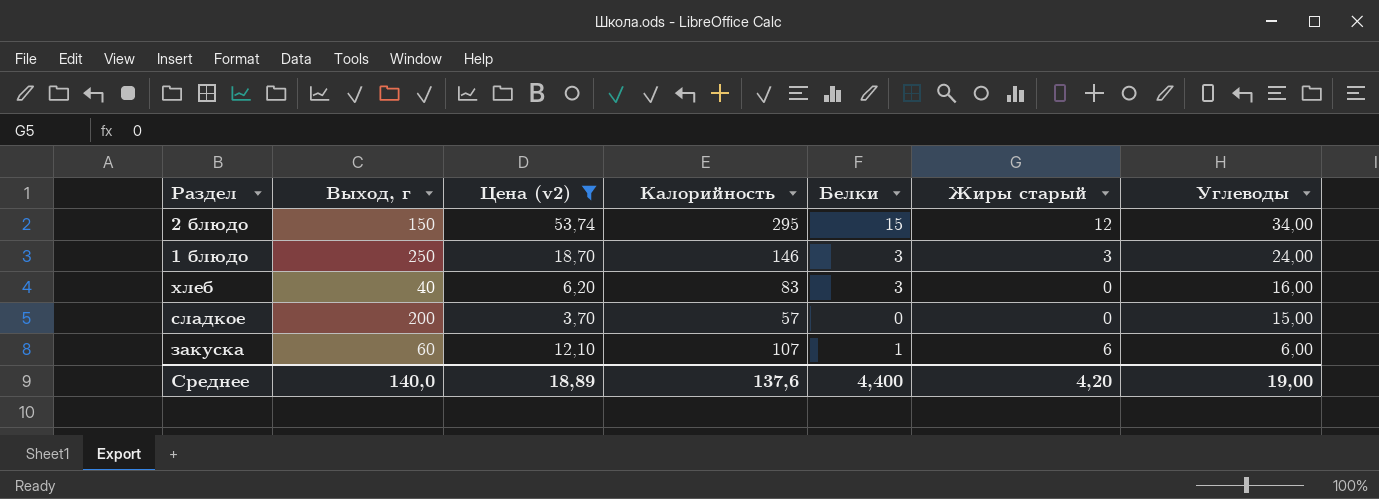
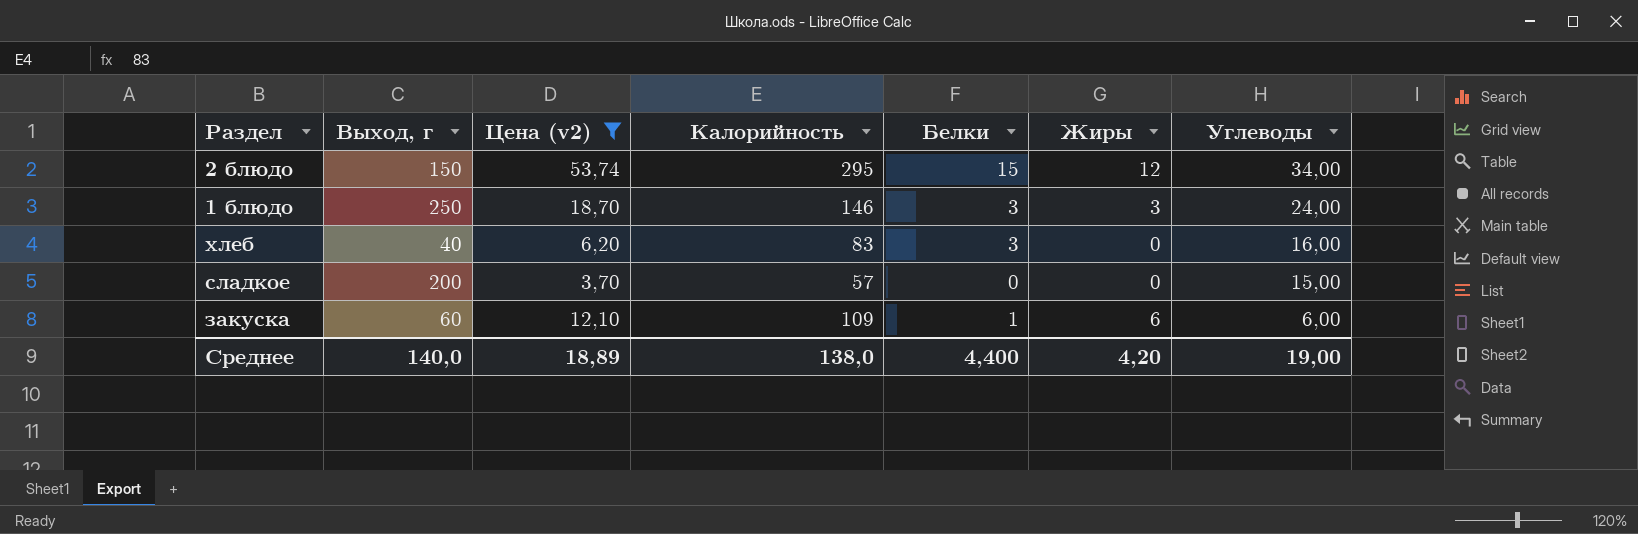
column name: Жиры старый -> Жиры
закуска | Калорийность: 107 -> 109
Среднее | Калорийность: 137,6 -> 138,0

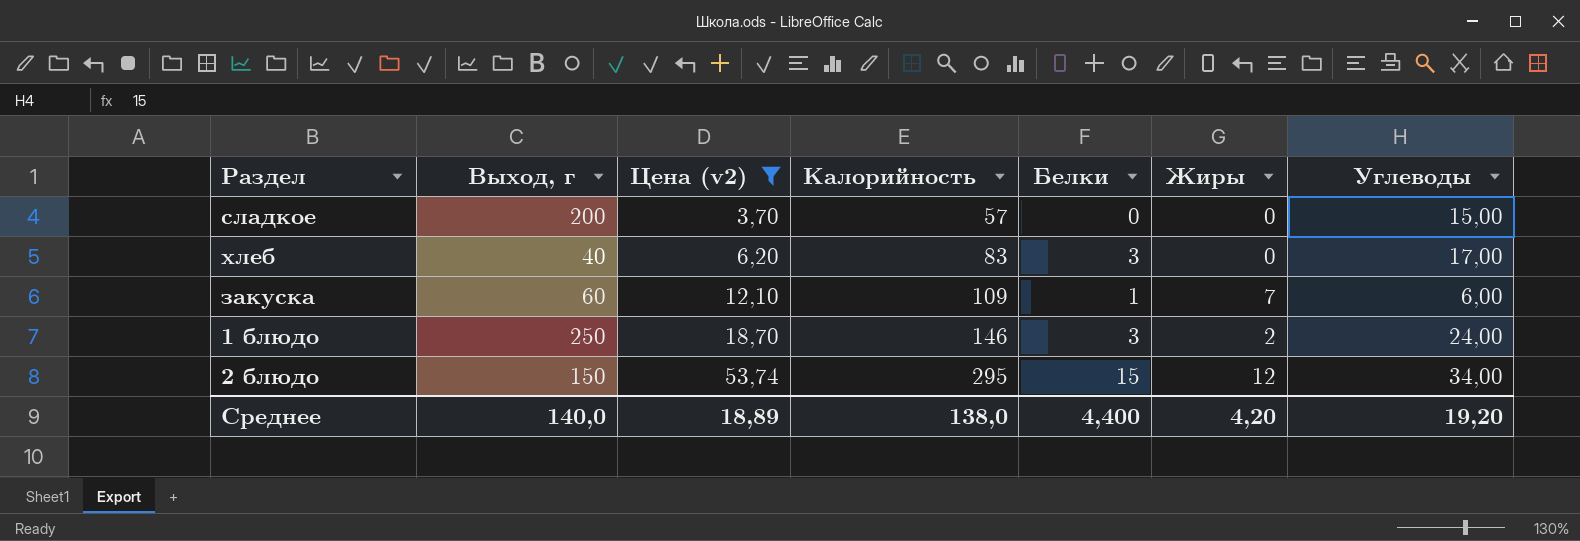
row order: Углеводы descending -> Цена (v2) ascending
хлеб | Углеводы: 16,00 -> 17,00
закуска | Жиры: 6 -> 7
1 блюдо | Жиры: 3 -> 2
Среднее | Углеводы: 19,00 -> 19,20

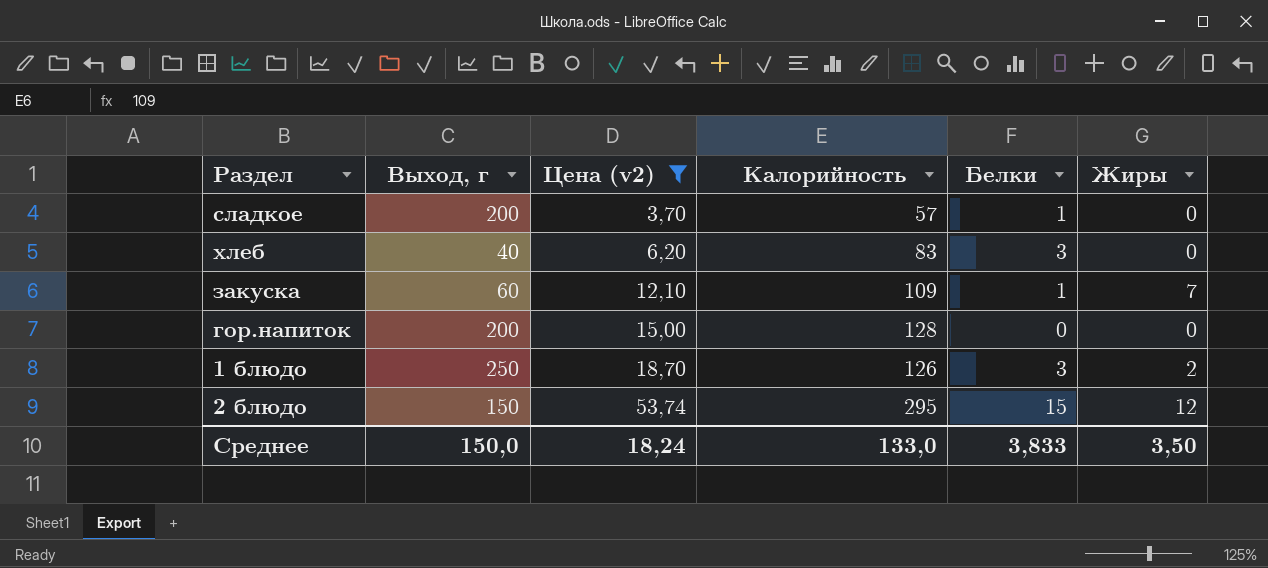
column Углеводы | position: 7 -> none
сладкое | Белки: 0 -> 1
row гор.напиток: none -> 200 | 15,00 | 128 | 0 | 0
1 блюдо | Калорийность: 146 -> 126
Среднее | Выход, г: 140,0 -> 150,0
Среднее | Цена (v2): 18,89 -> 18,24
Среднее | Калорийность: 138,0 -> 133,0
Среднее | Белки: 4,400 -> 3,833
Среднее | Жиры: 4,20 -> 3,50

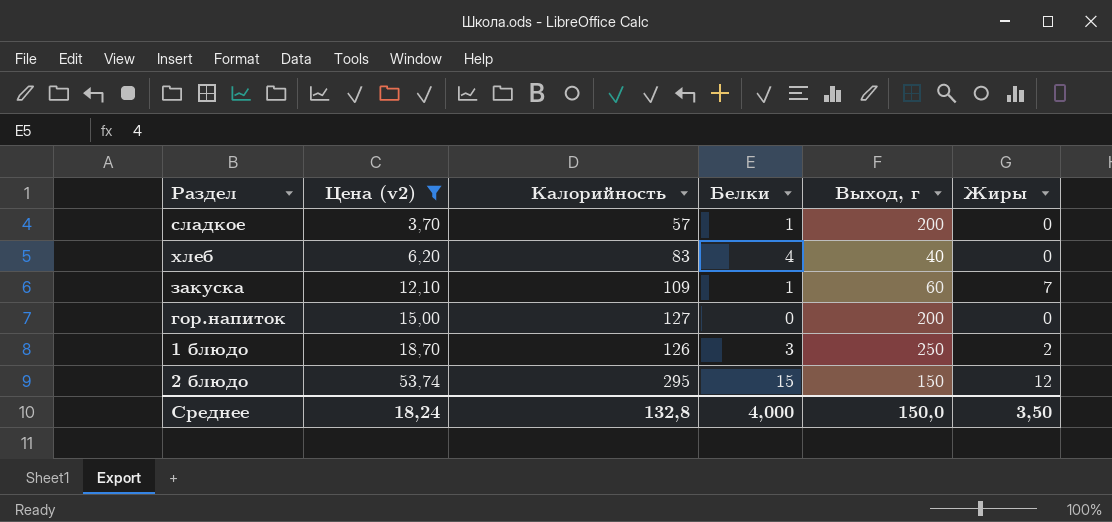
column Выход, г | position: 2 -> 5
хлеб | Белки: 3 -> 4
гор.напиток | Калорийность: 128 -> 127
Среднее | Калорийность: 133,0 -> 132,8
Среднее | Белки: 3,833 -> 4,000

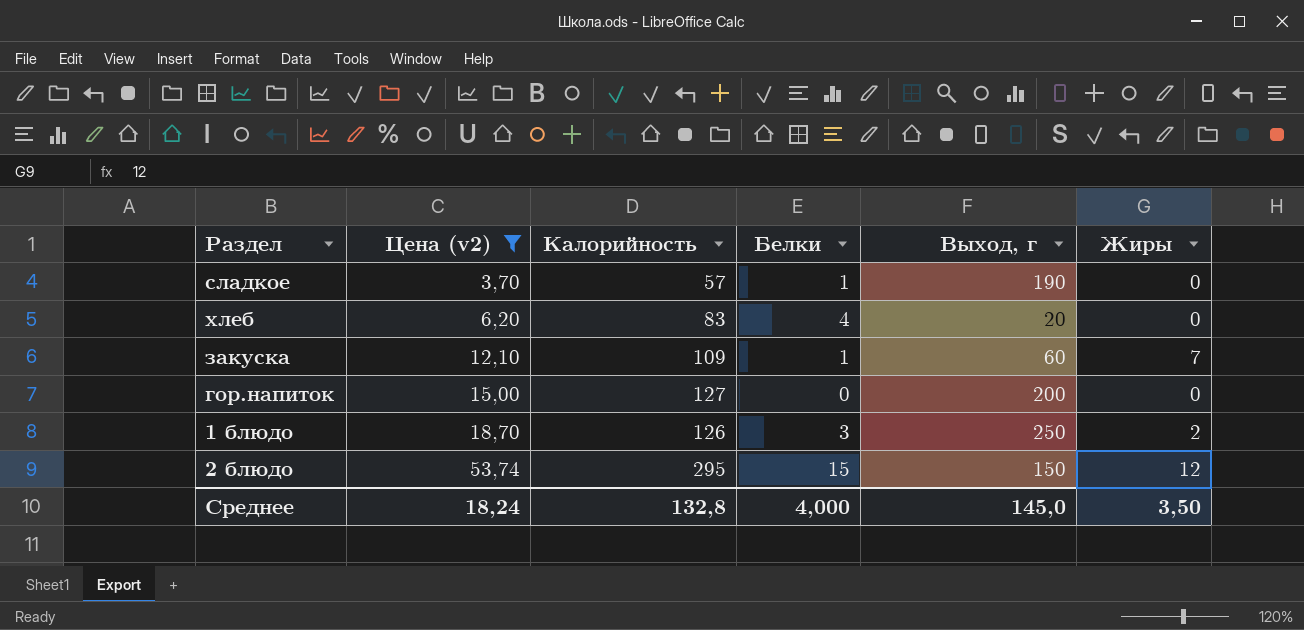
сладкое | Выход, г: 200 -> 190
хлеб | Выход, г: 40 -> 20
Среднее | Выход, г: 150,0 -> 145,0

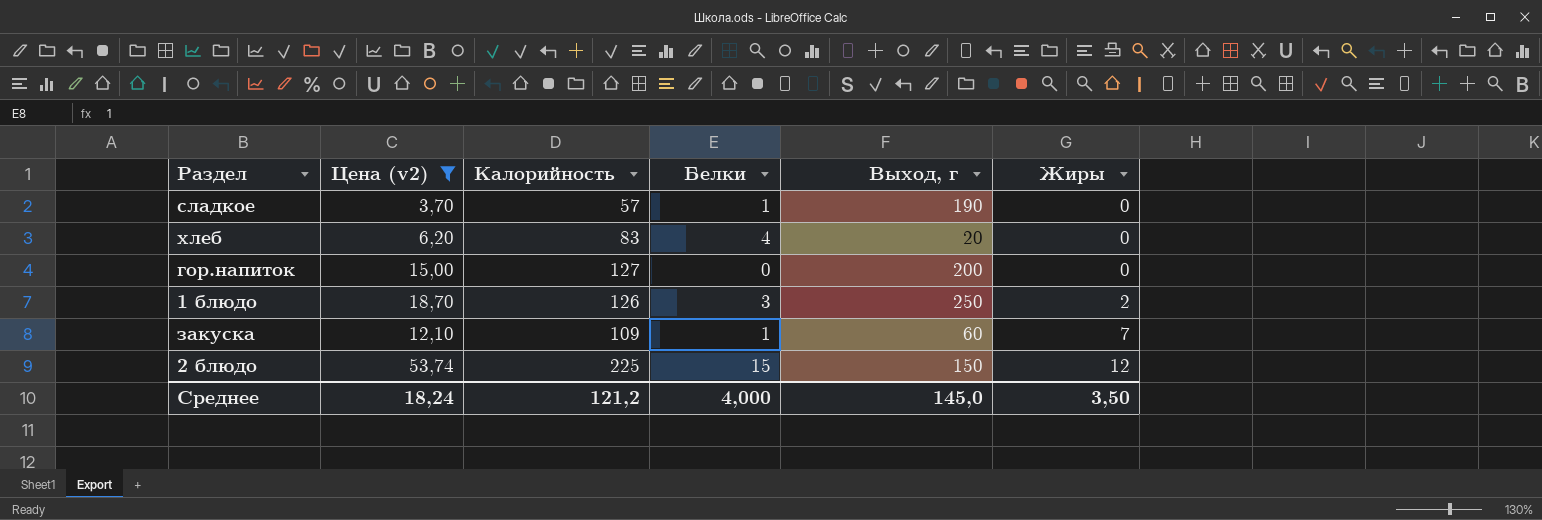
row order: Цена (v2) ascending -> Жиры ascending
2 блюдо | Калорийность: 295 -> 225
Среднее | Калорийность: 132,8 -> 121,2

